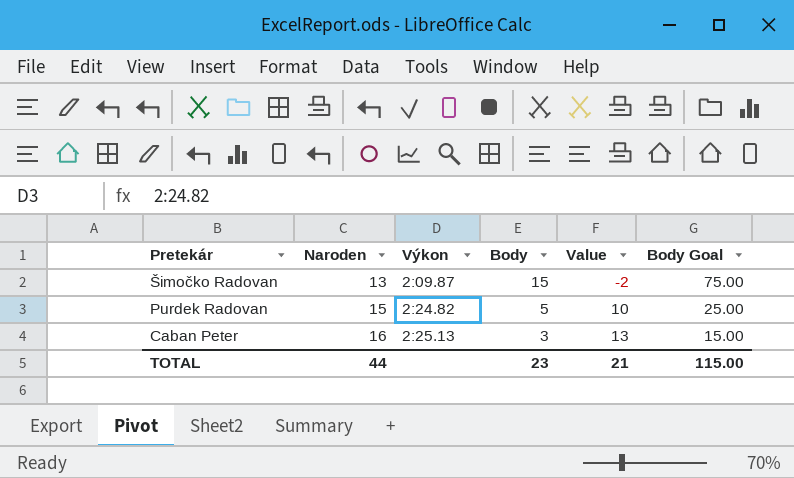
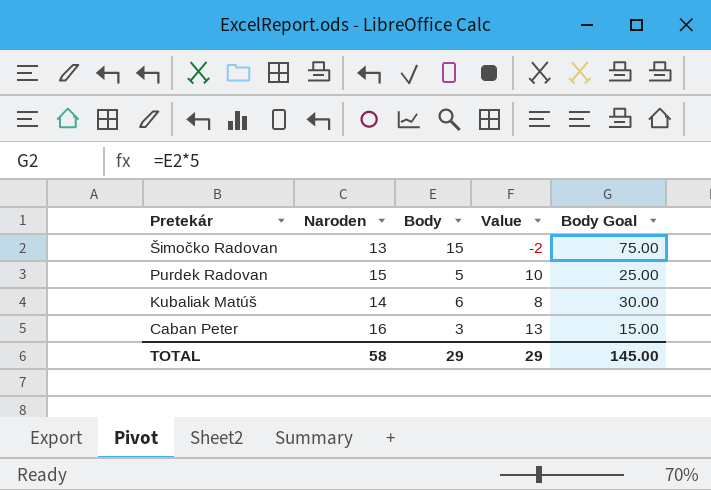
column Výkon | position: 3 -> none
row Kubaliak Matúš: none -> 14 | 6 | 8 | 30.00
TOTAL | Naroden: 44 -> 58
TOTAL | Body: 23 -> 29
TOTAL | Value: 21 -> 29
TOTAL | Body Goal: 115.00 -> 145.00

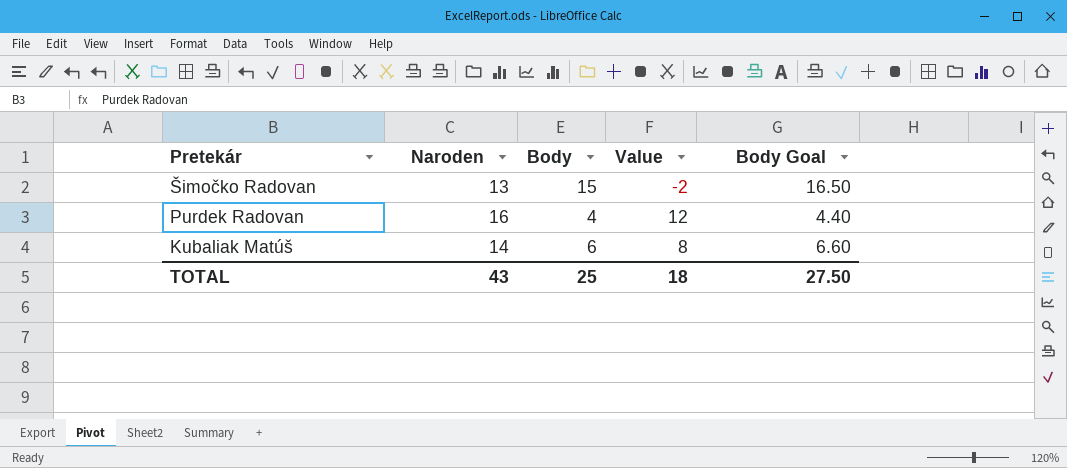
column Body Goal | formula: [Body] * 5 -> [Body] * 1.1
row Caban Peter: 16 | 3 | 13 | 15.00 -> none
Purdek Radovan | Naroden: 15 -> 16
Purdek Radovan | Body: 5 -> 4
Purdek Radovan | Value: 10 -> 12
TOTAL | Naroden: 58 -> 43
TOTAL | Body: 29 -> 25
TOTAL | Value: 29 -> 18
TOTAL | Body Goal: 145.00 -> 27.50

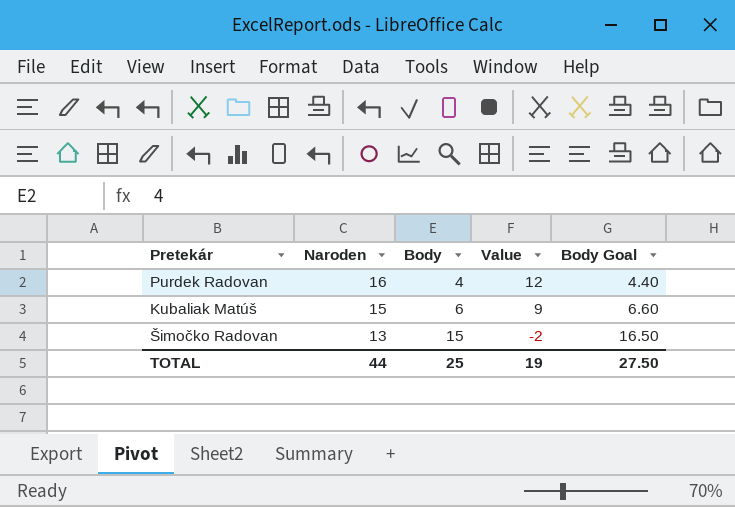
row order: Pretekár descending -> Naroden descending
Kubaliak Matúš | Naroden: 14 -> 15
Kubaliak Matúš | Value: 8 -> 9
TOTAL | Naroden: 43 -> 44
TOTAL | Value: 18 -> 19

